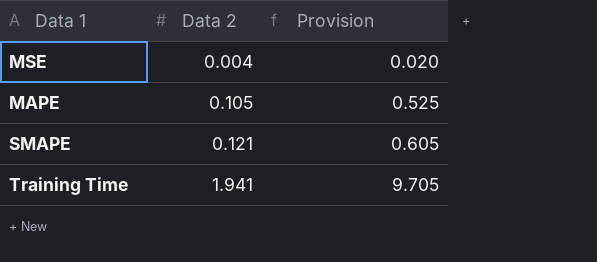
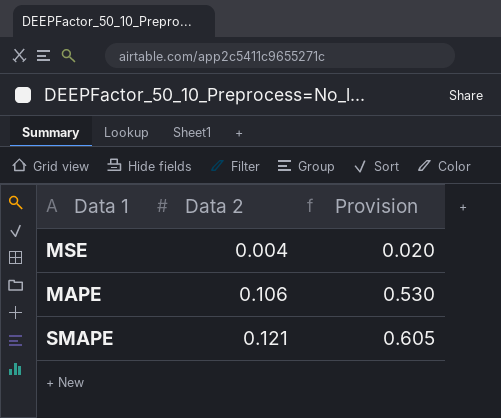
row Training Time: 1.941 | 9.705 -> none
MAPE | Data 2: 0.105 -> 0.106
MAPE | Provision: 0.525 -> 0.530

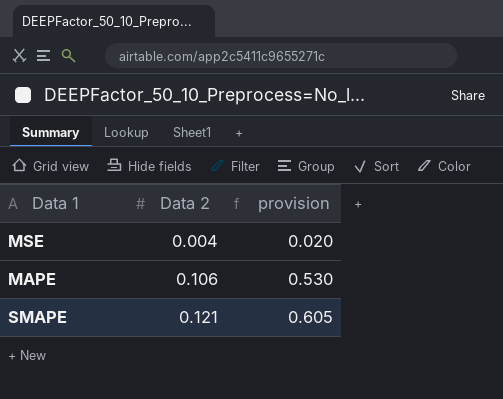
column name: Provision -> provision

